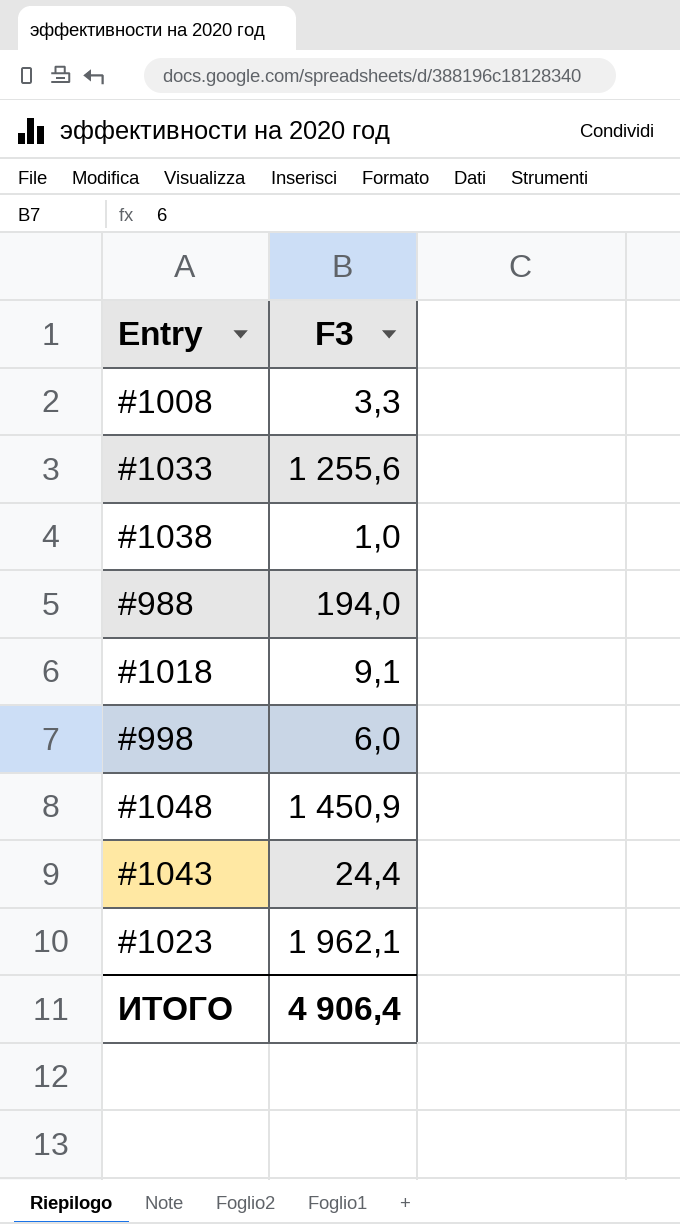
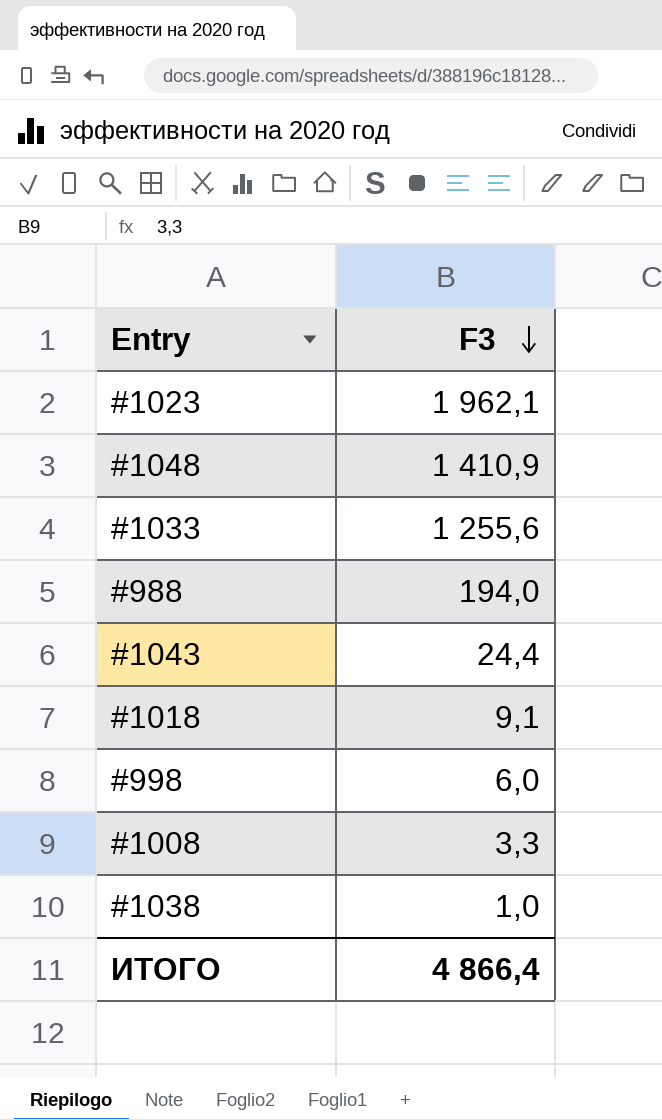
row order: none -> F3 descending
#1048 | F3: 1 450,9 -> 1 410,9
ИТОГО | F3: 4 906,4 -> 4 866,4

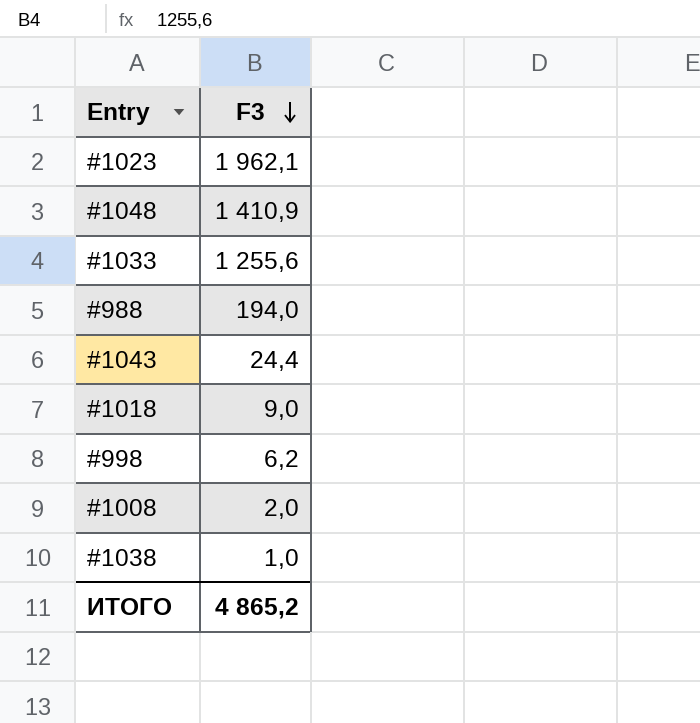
#1018 | F3: 9,1 -> 9,0
#998 | F3: 6,0 -> 6,2
#1008 | F3: 3,3 -> 2,0
ИТОГО | F3: 4 866,4 -> 4 865,2

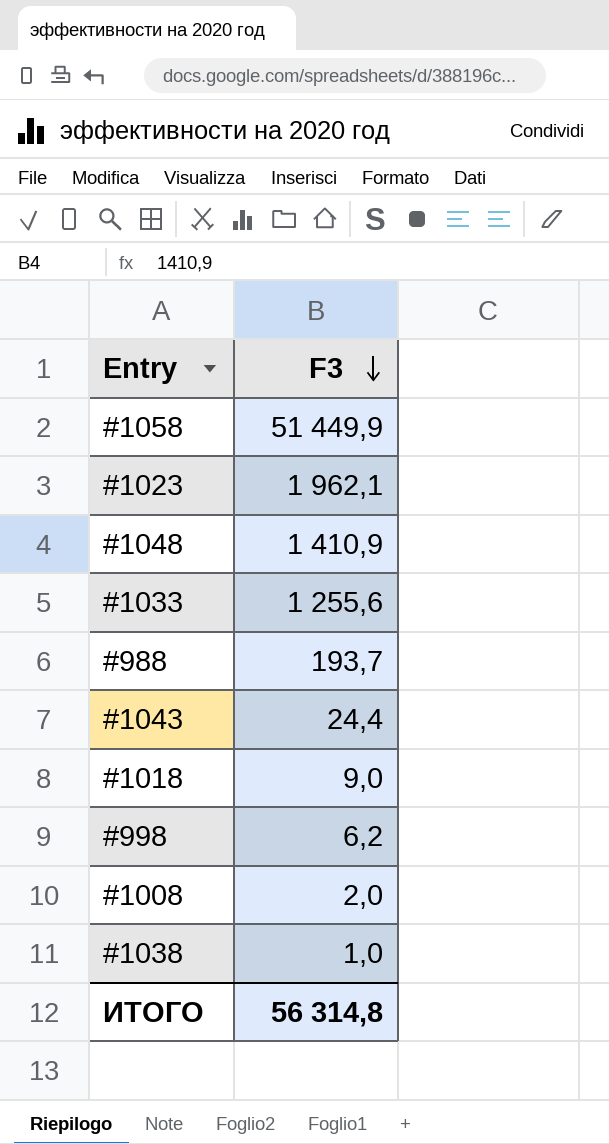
row #1058: none -> 51 449,9
#988 | F3: 194,0 -> 193,7
ИТОГО | F3: 4 865,2 -> 56 314,8

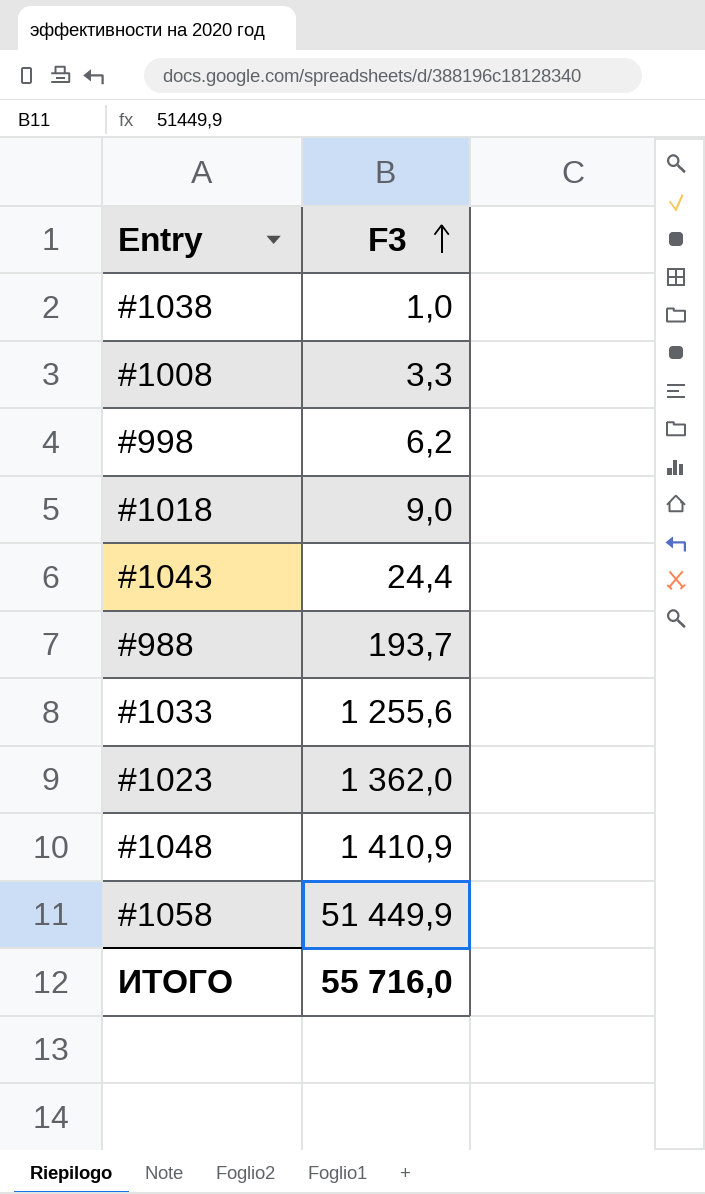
row order: F3 descending -> F3 ascending
#1008 | F3: 2,0 -> 3,3
#1023 | F3: 1 962,1 -> 1 362,0
ИТОГО | F3: 56 314,8 -> 55 716,0

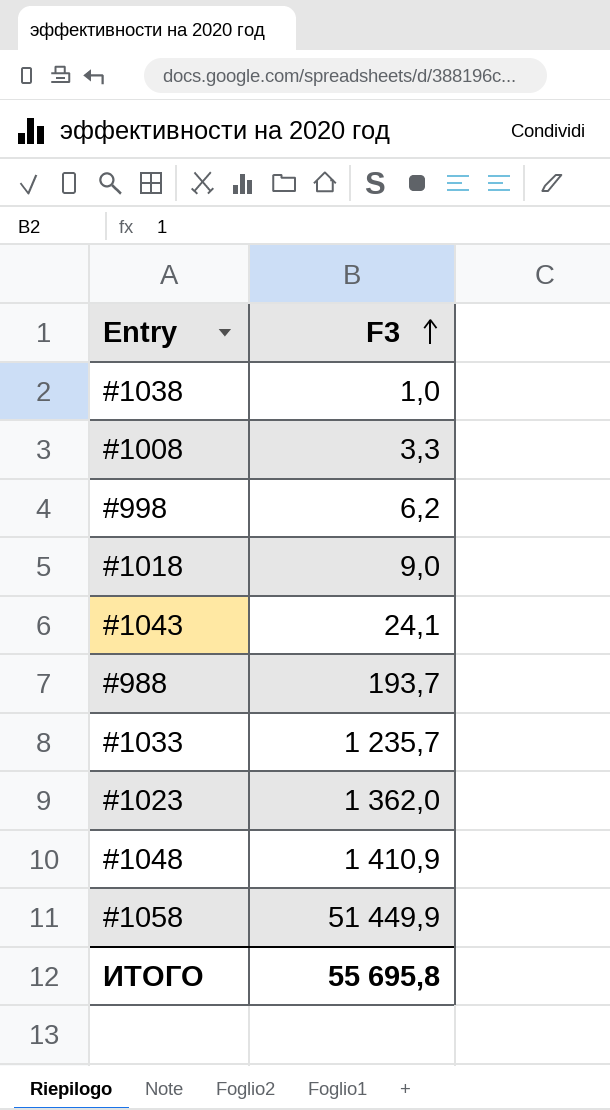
#1043 | F3: 24,4 -> 24,1
#1033 | F3: 1 255,6 -> 1 235,7
ИТОГО | F3: 55 716,0 -> 55 695,8

